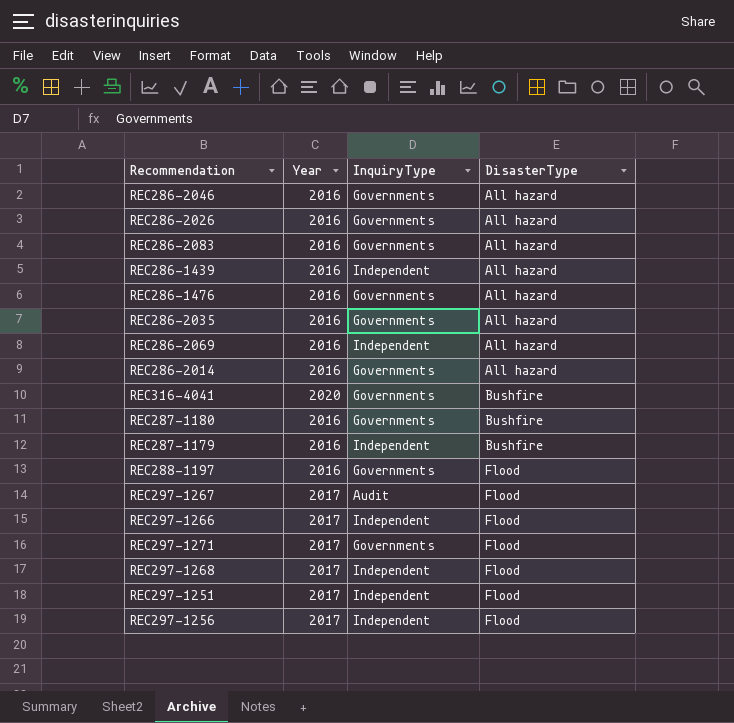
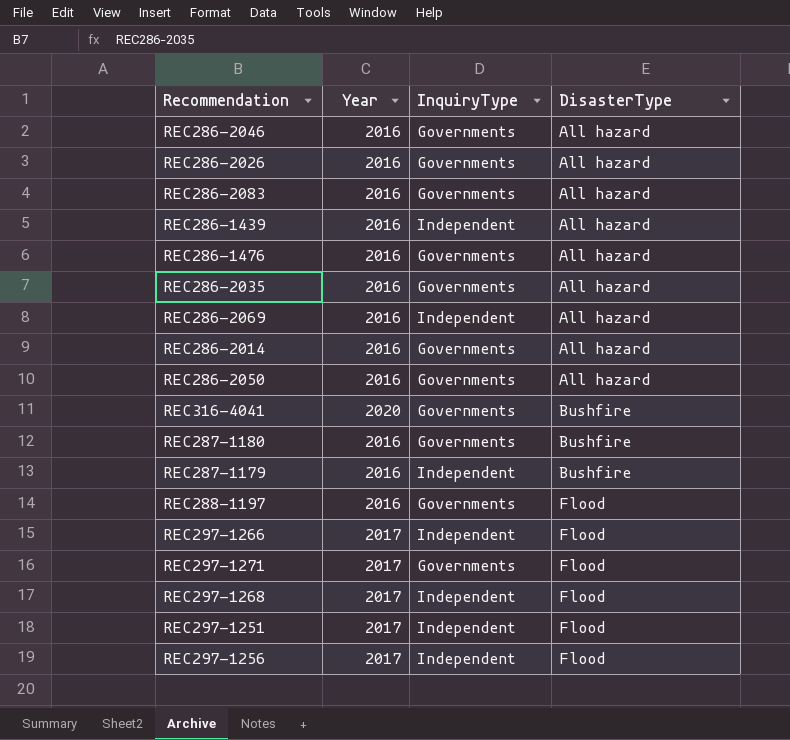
row REC297-1267: 2017 | Audit | Flood -> none
row REC286-2050: none -> 2016 | Governments | All hazard

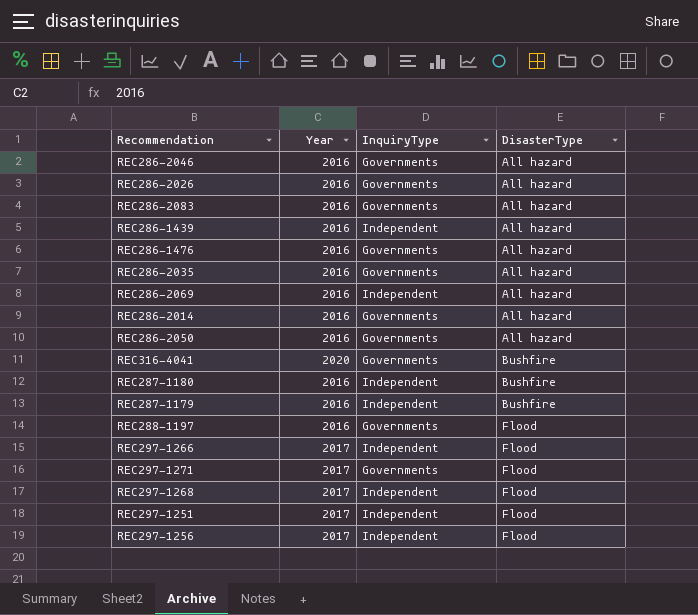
REC287-1180 | InquiryType: Governments -> Independent

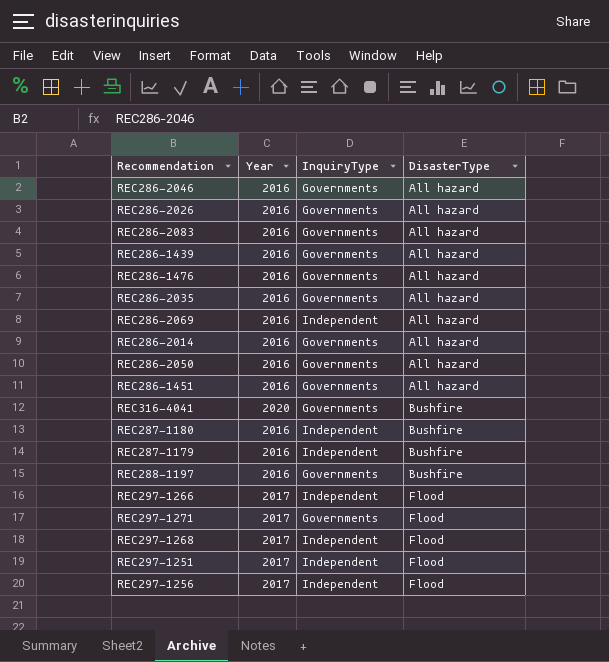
REC286-1439 | InquiryType: Independent -> Governments
row REC286-1451: none -> 2016 | Governments | All hazard
REC288-1197 | DisasterType: Flood -> Bushfire

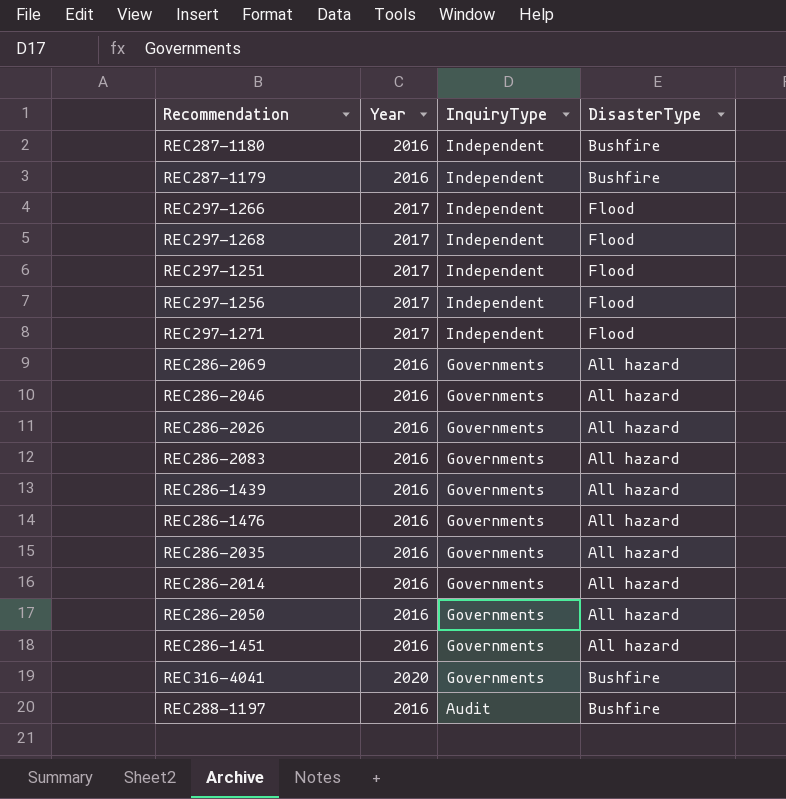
row order: DisasterType ascending -> InquiryType descending
REC297-1271 | InquiryType: Governments -> Independent
REC286-2069 | InquiryType: Independent -> Governments
REC288-1197 | InquiryType: Governments -> Audit

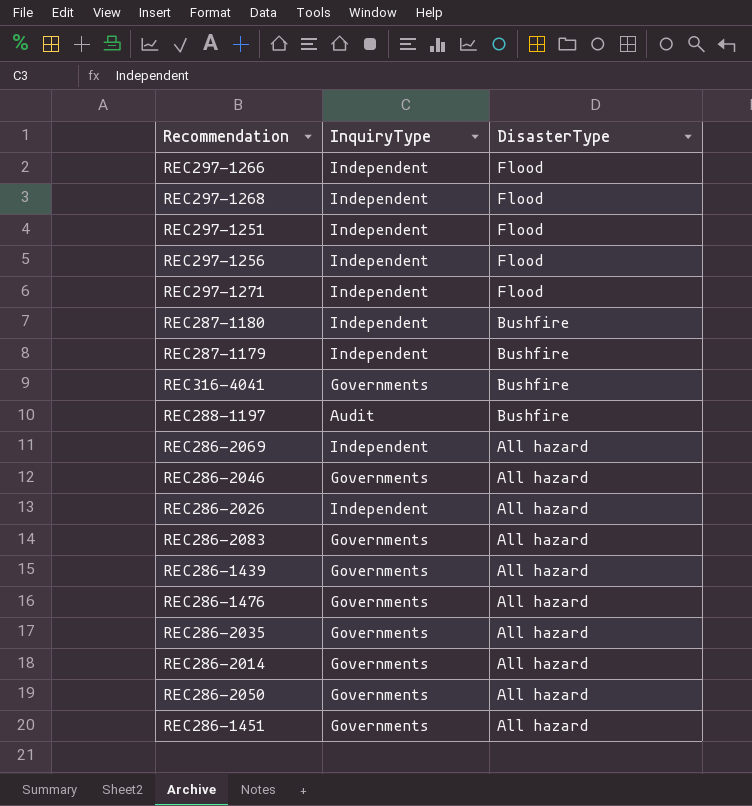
row order: InquiryType descending -> DisasterType descending
column Year | position: 2 -> none
REC286-2069 | InquiryType: Governments -> Independent
REC286-2026 | InquiryType: Governments -> Independent

